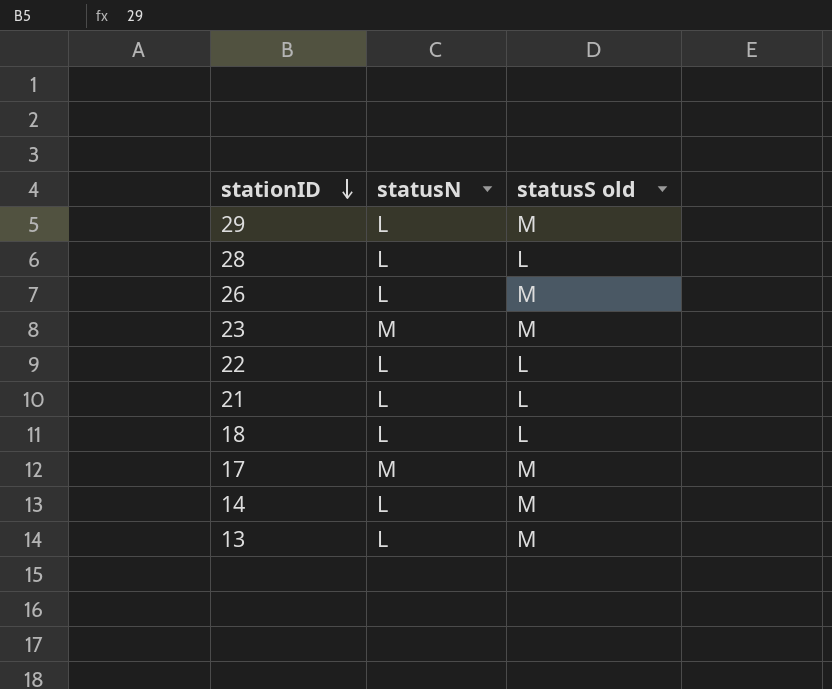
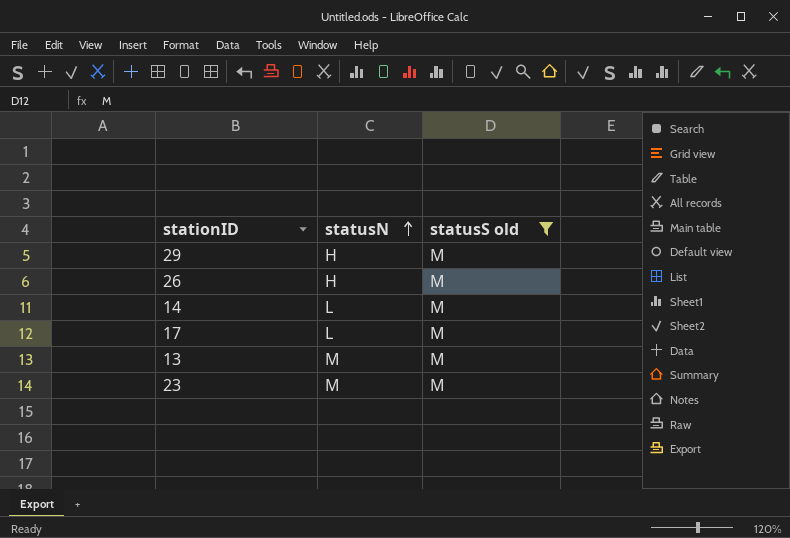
filter: none -> statusS old = M
row order: stationID descending -> statusN ascending
29 | statusN: L -> H
26 | statusN: L -> H
17 | statusN: M -> L
13 | statusN: L -> M

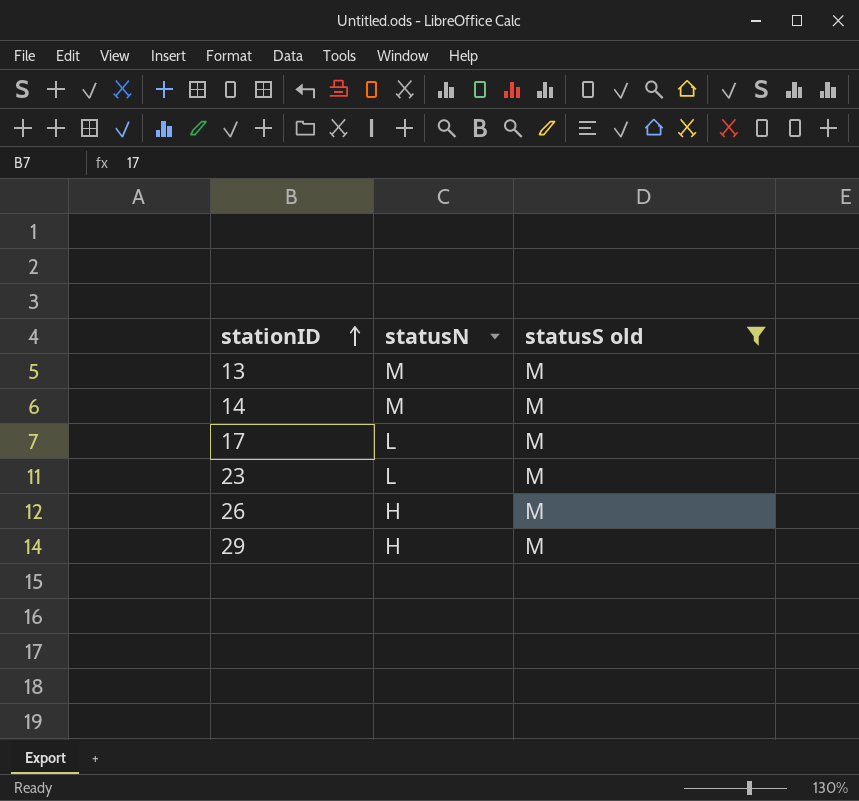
row order: statusN ascending -> stationID ascending
14 | statusN: L -> M
23 | statusN: M -> L

